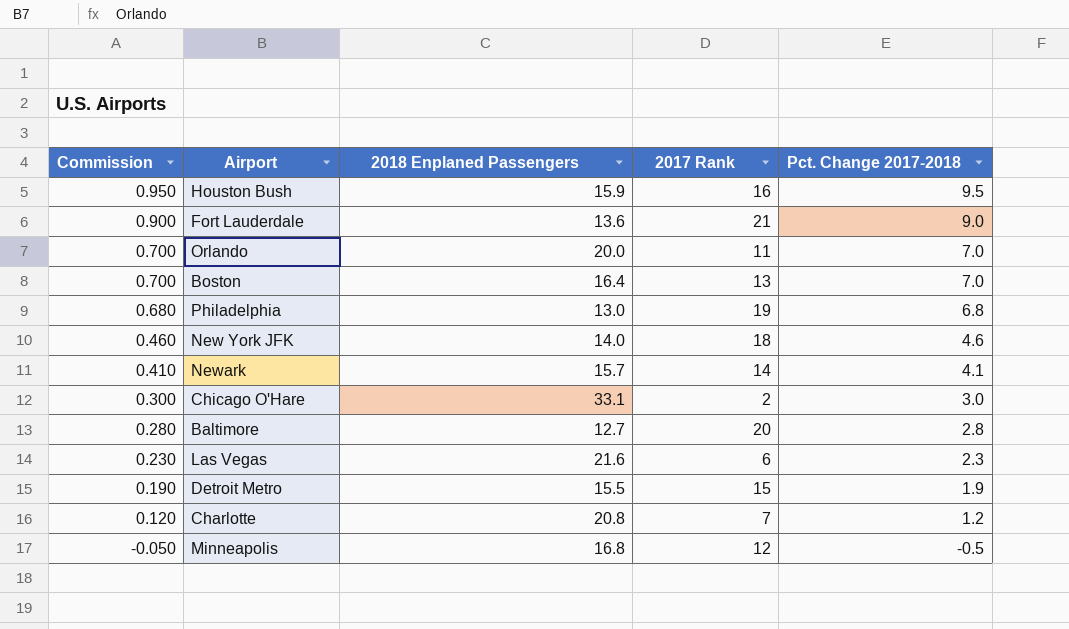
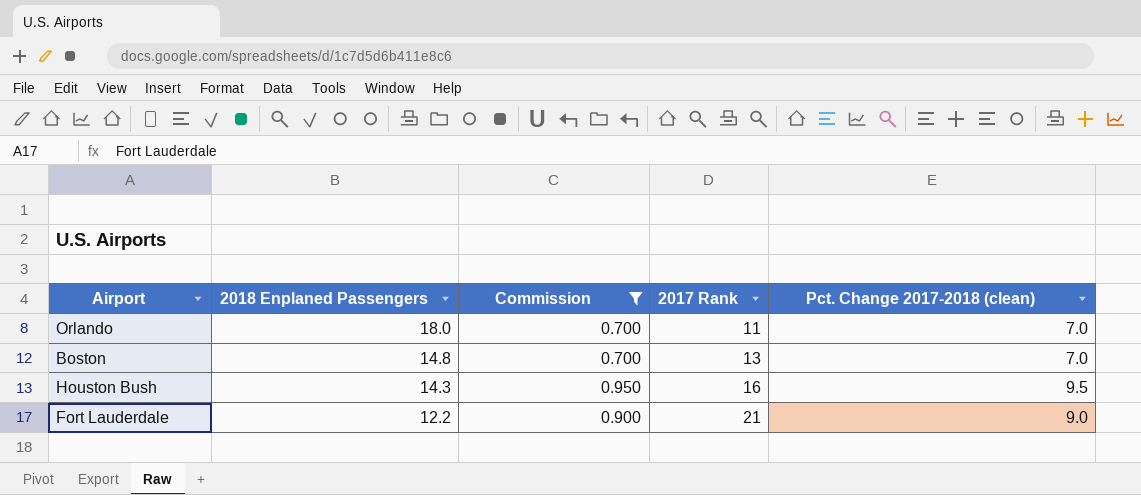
filter: none -> Commission >= 0.700
row order: Commission descending -> 2018 Enplaned Passengers descending
column Commission | position: 1 -> 3
column name: Pct. Change 2017-2018 -> Pct. Change 2017-2018 (clean)
Orlando | 2018 Enplaned Passengers: 20.0 -> 18.0
Boston | 2018 Enplaned Passengers: 16.4 -> 14.8
Houston Bush | 2018 Enplaned Passengers: 15.9 -> 14.3
Fort Lauderdale | 2018 Enplaned Passengers: 13.6 -> 12.2

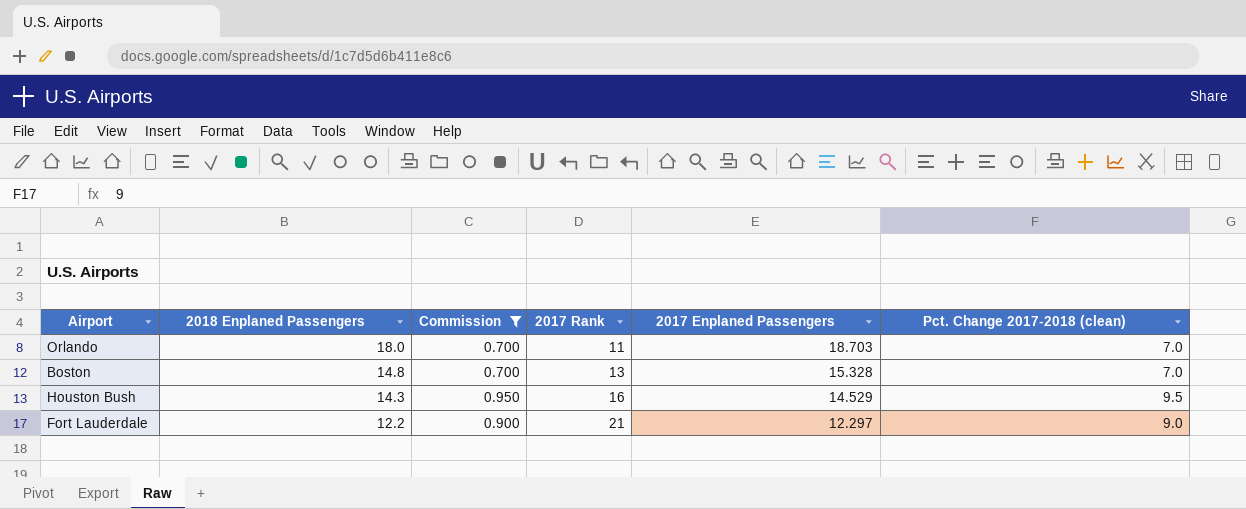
column 2017 Enplaned Passengers | position: none -> 5

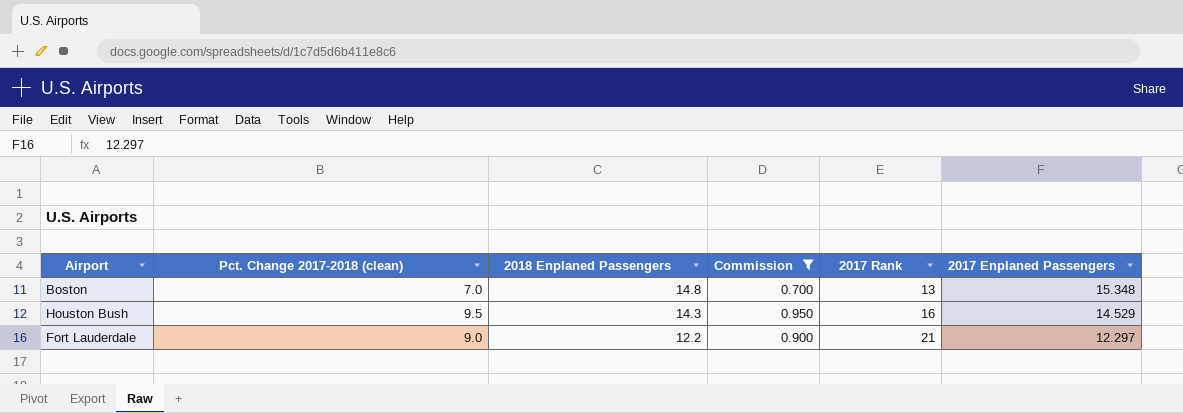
column Pct. Change 2017-2018 (clean) | position: 6 -> 2
row Orlando: 18.0 | 0.700 | 11 | 18.703 | 7.0 -> none
Boston | 2017 Enplaned Passengers: 15.328 -> 15.348

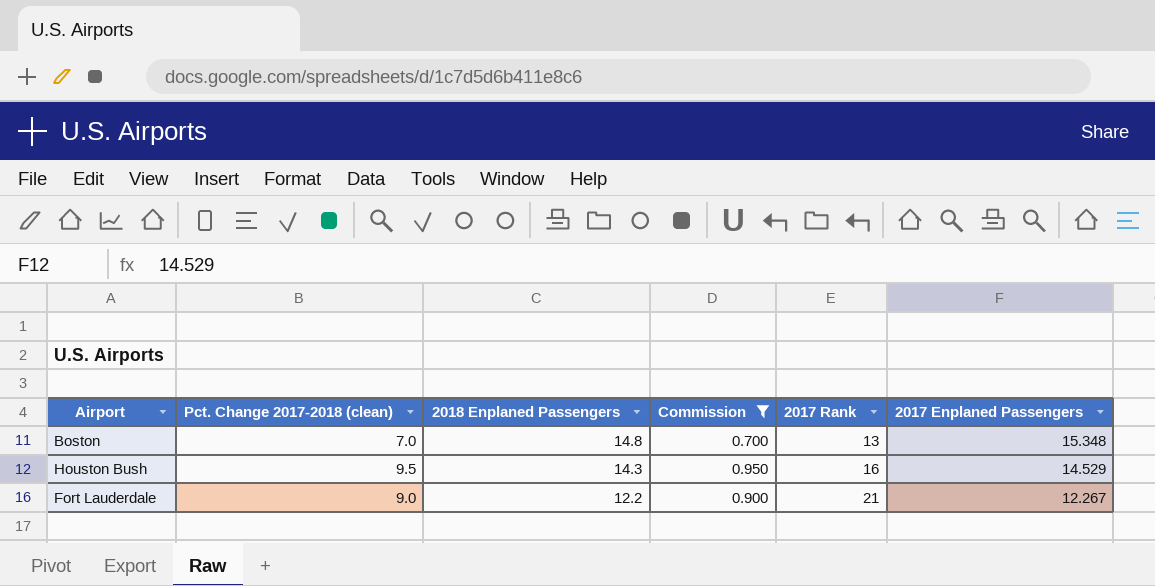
Fort Lauderdale | 2017 Enplaned Passengers: 12.297 -> 12.267

